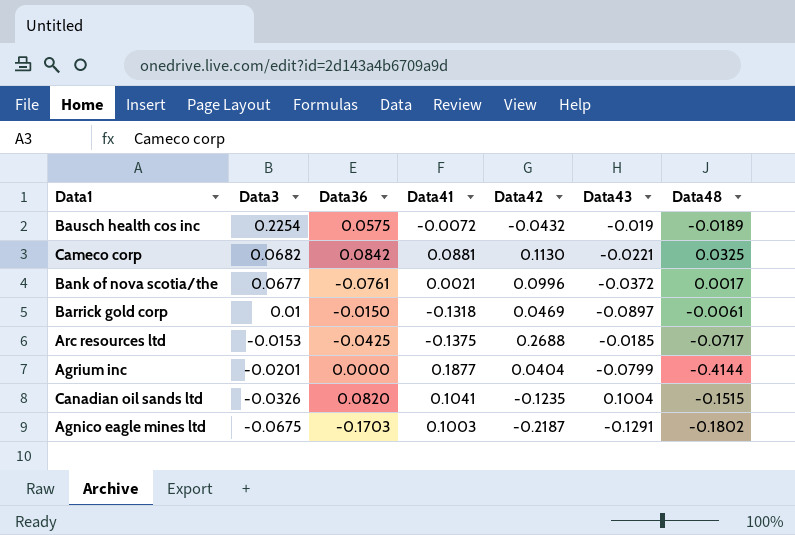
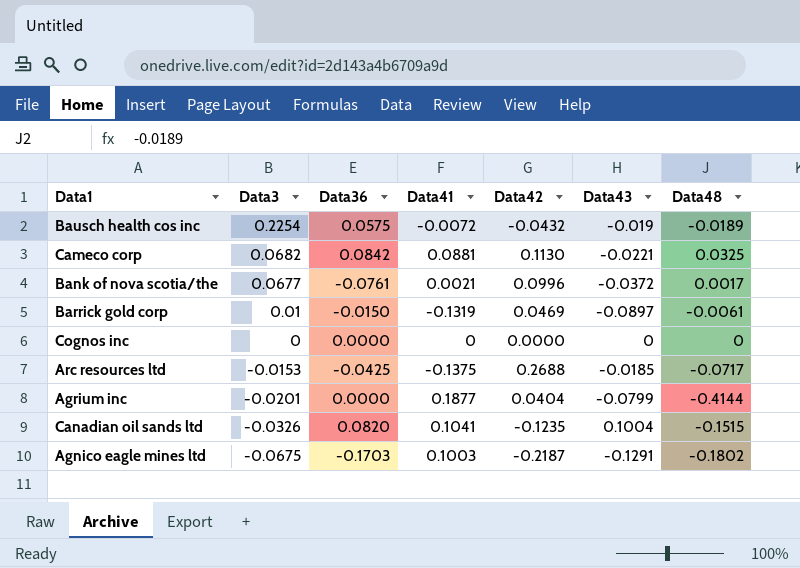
Barrick gold corp | Data41: -0.1318 -> -0.1319
row Cognos inc: none -> 0 | 0.0000 | 0 | 0.0000 | 0 | 0

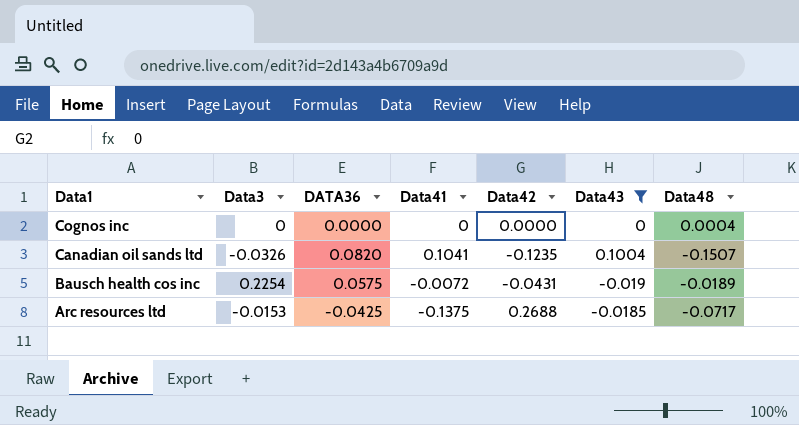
filter: none -> Data43 >= -0.019
row order: Data3 descending -> Data1 descending
column name: Data36 -> DATA36
Cognos inc | Data48: 0 -> 0.0004
Canadian oil sands ltd | Data48: -0.1515 -> -0.1507
Bausch health cos inc | Data42: -0.0432 -> -0.0431

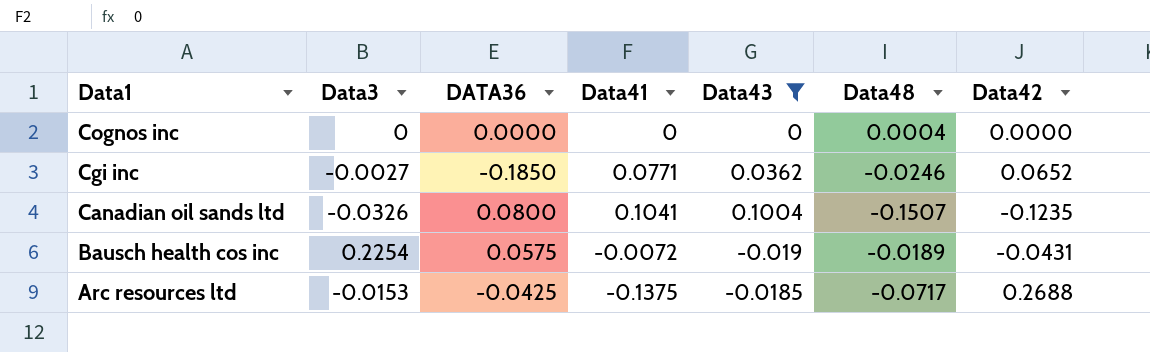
column Data42 | position: 5 -> 7
row Cgi inc: none -> -0.0027 | -0.1850 | 0.0771 | 0.0362 | -0.0246 | 0.0652
Canadian oil sands ltd | DATA36: 0.0820 -> 0.0800

